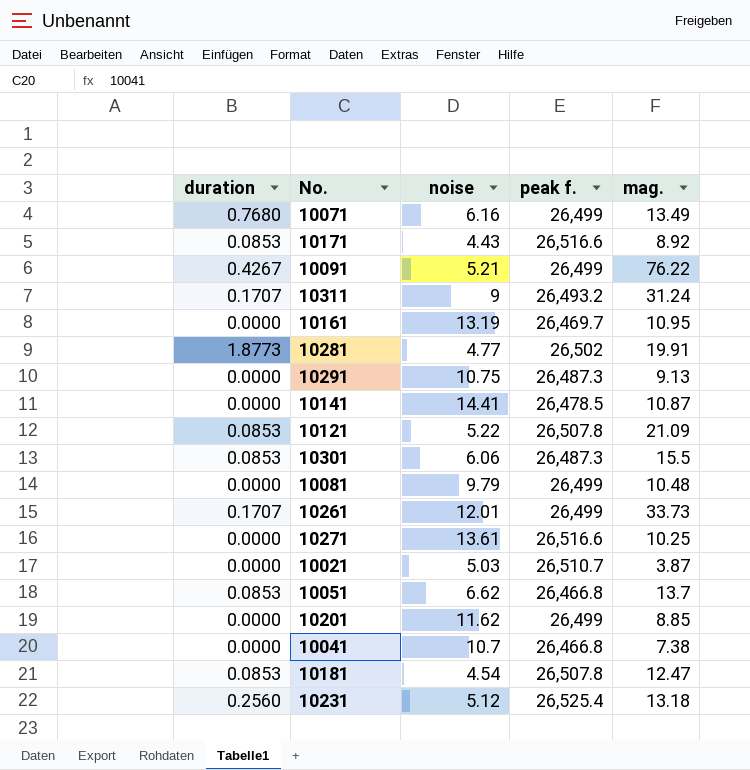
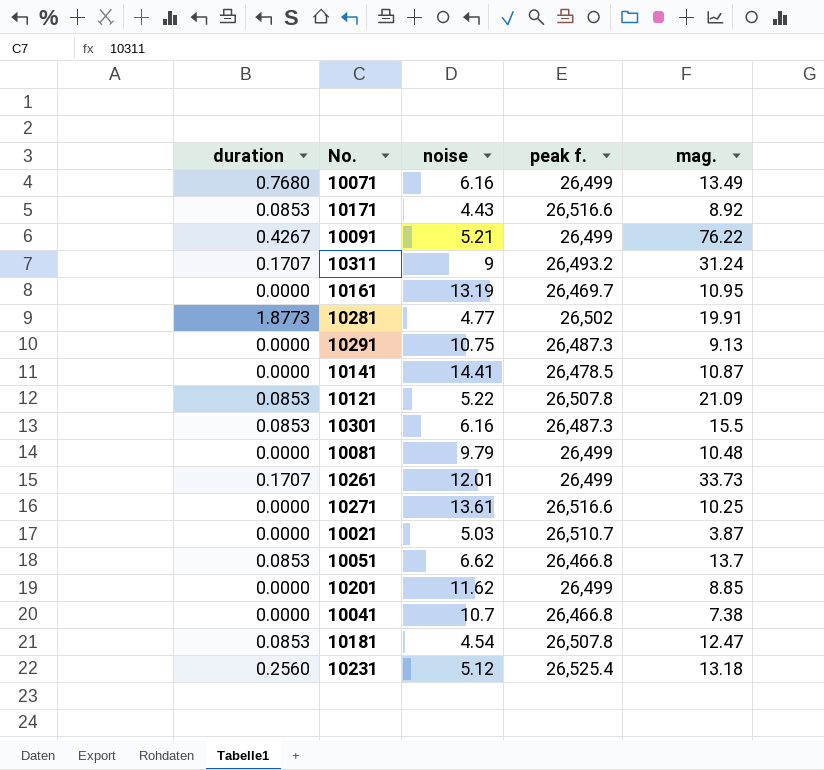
10301 | noise: 6.06 -> 6.16

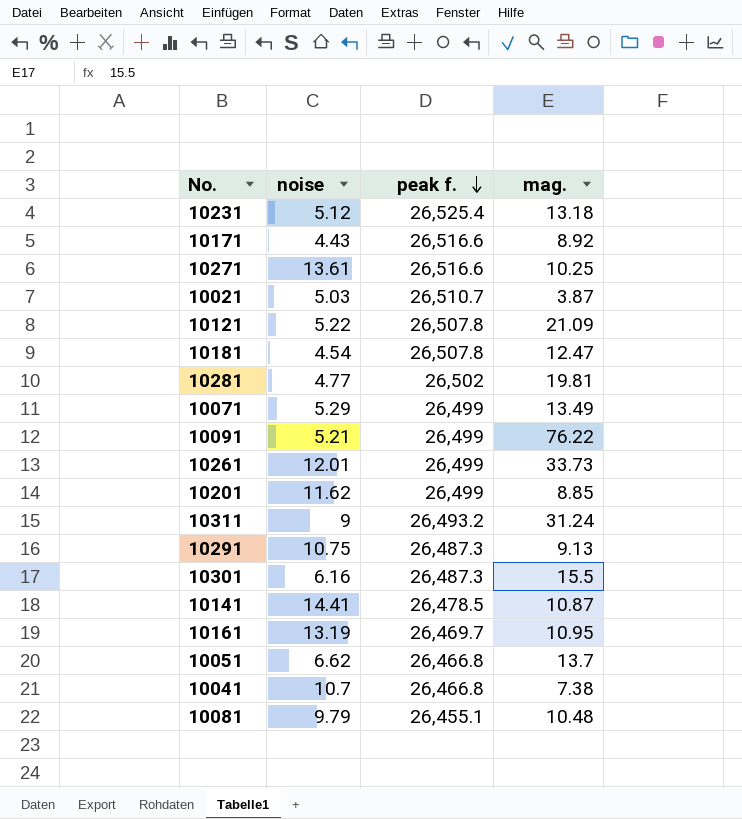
row order: none -> peak f. descending
column duration | position: 1 -> none
10281 | mag.: 19.91 -> 19.81
10071 | noise: 6.16 -> 5.29
10081 | peak f.: 26,499 -> 26,455.1

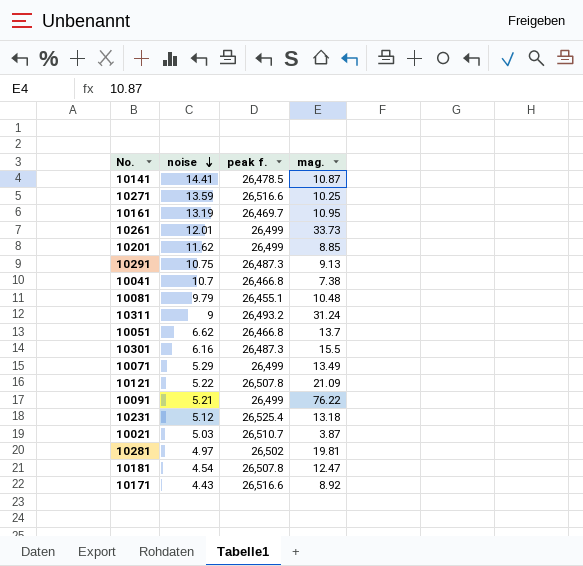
row order: peak f. descending -> noise descending
10271 | noise: 13.61 -> 13.59
10281 | noise: 4.77 -> 4.97

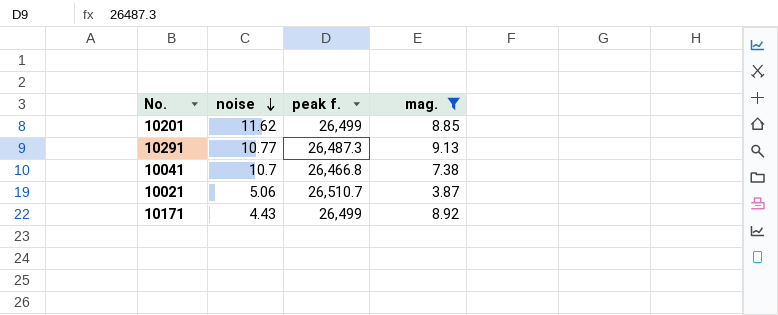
filter: none -> mag. <= 9.13
10291 | noise: 10.75 -> 10.77
10021 | noise: 5.03 -> 5.06
10171 | peak f.: 26,516.6 -> 26,499

